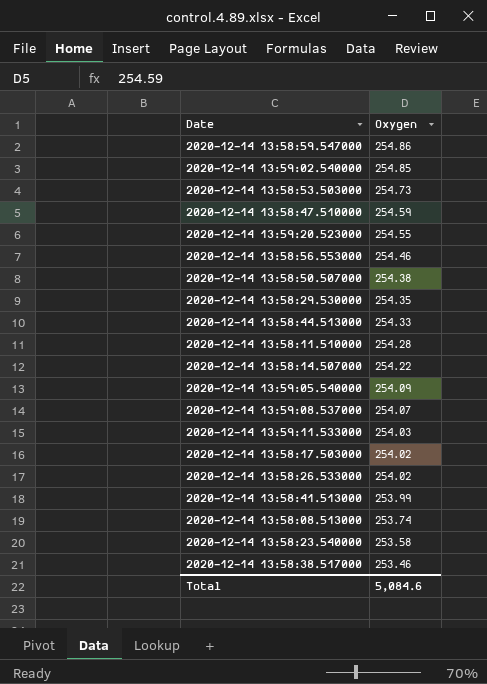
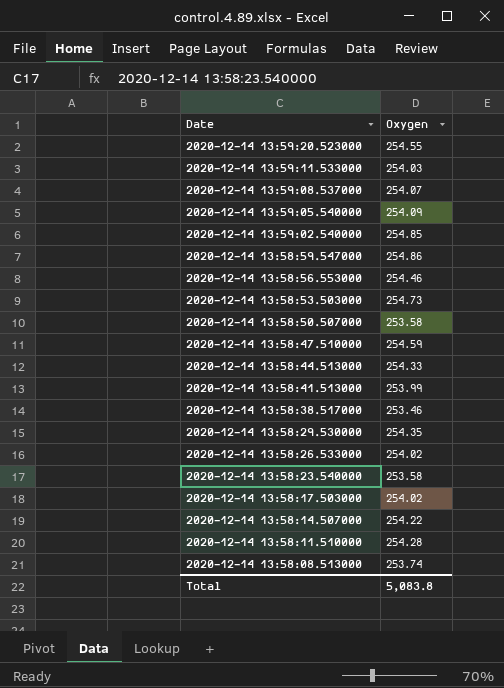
row order: Oxygen descending -> Date descending
2020-12-14 13:58:50.507000 | Oxygen: 254.38 -> 253.58
Total | Oxygen: 5,084.6 -> 5,083.8

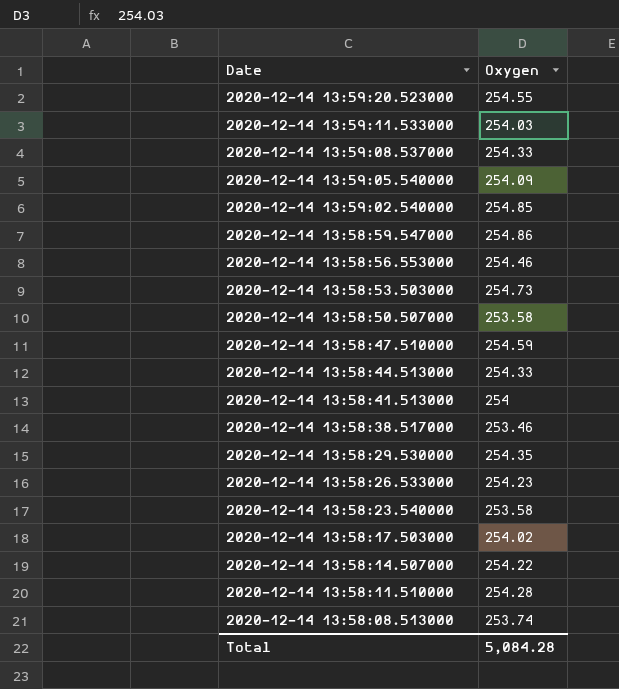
2020-12-14 13:59:08.537000 | Oxygen: 254.07 -> 254.33
2020-12-14 13:58:41.513000 | Oxygen: 253.99 -> 254
2020-12-14 13:58:26.533000 | Oxygen: 254.02 -> 254.23
Total | Oxygen: 5,083.8 -> 5,084.28

